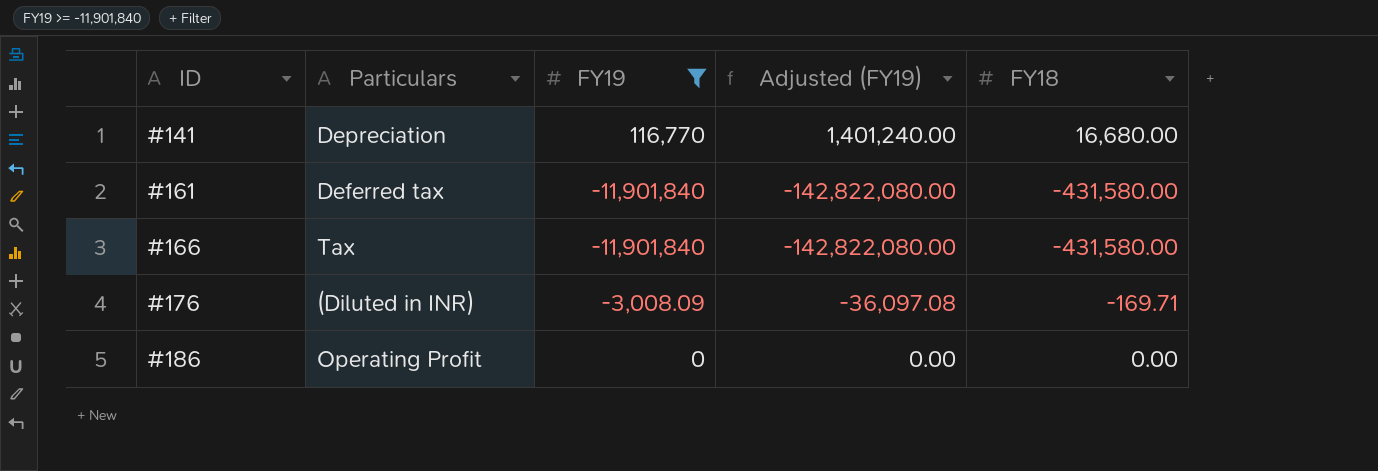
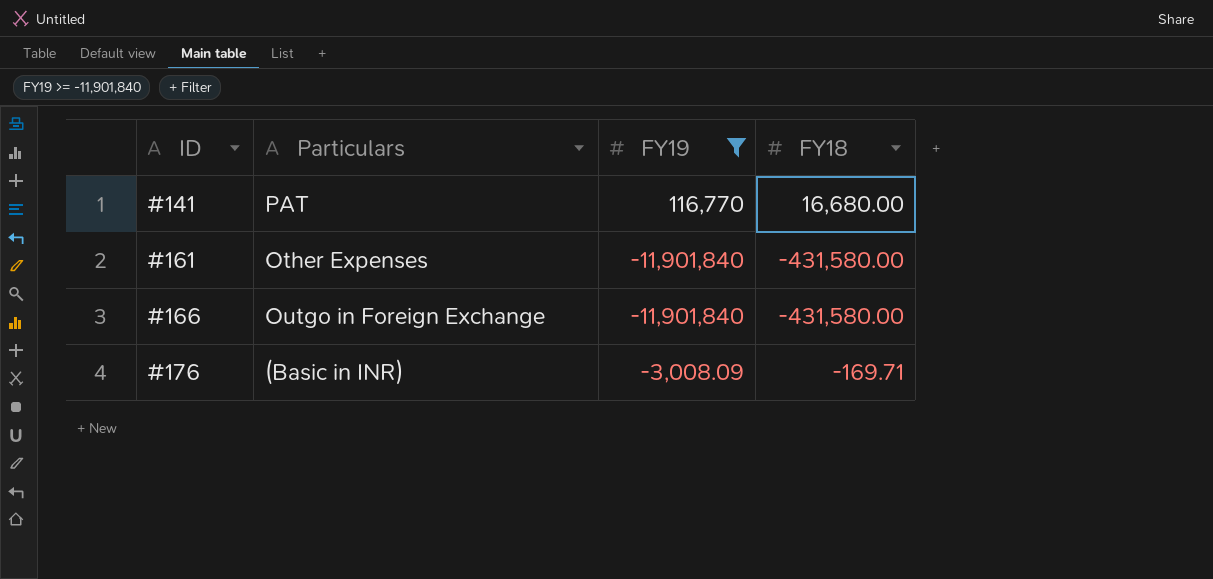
column Adjusted (FY19) | formula: [FY19] * 12 -> none
row #186: Operating Profit | 0 | 0.00 | 0.00 -> none
#141 | Particulars: Depreciation -> PAT
#161 | Particulars: Deferred tax -> Other Expenses
#166 | Particulars: Tax -> Outgo in Foreign Exchange
#176 | Particulars: (Diluted in INR) -> (Basic in INR)

